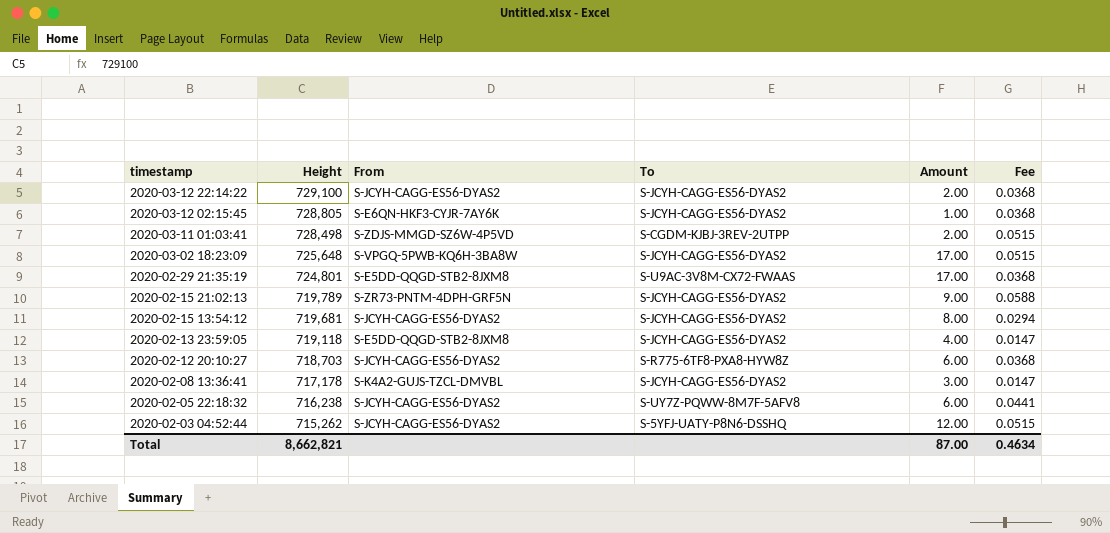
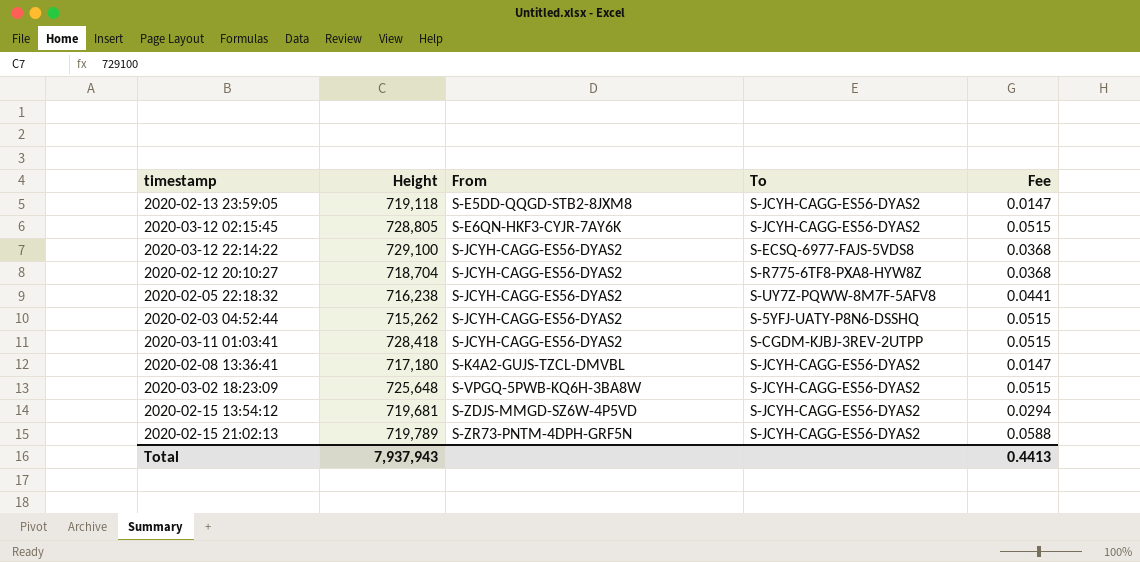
row order: timestamp descending -> From ascending
column Amount | position: 5 -> none
row 2020-02-29 21:35:19: 724,801 | S-E5DD-QQGD-STB2-8JXM8 | S-U9AC-3V8M-CX72-FWAAS | 17.00 | 0.0368 -> none
2020-03-12 02:15:45 | Fee: 0.0368 -> 0.0515
2020-03-12 22:14:22 | To: S-JCYH-CAGG-ES56-DYAS2 -> S-ECSQ-6977-FAJS-5VDS8
2020-02-12 20:10:27 | Height: 718,703 -> 718,704
2020-03-11 01:03:41 | Height: 728,498 -> 728,418
2020-03-11 01:03:41 | From: S-ZDJS-MMGD-SZ6W-4P5VD -> S-JCYH-CAGG-ES56-DYAS2
2020-02-08 13:36:41 | Height: 717,178 -> 717,180
2020-02-15 13:54:12 | From: S-JCYH-CAGG-ES56-DYAS2 -> S-ZDJS-MMGD-SZ6W-4P5VD
Total | Height: 8,662,821 -> 7,937,943
Total | Fee: 0.4634 -> 0.4413

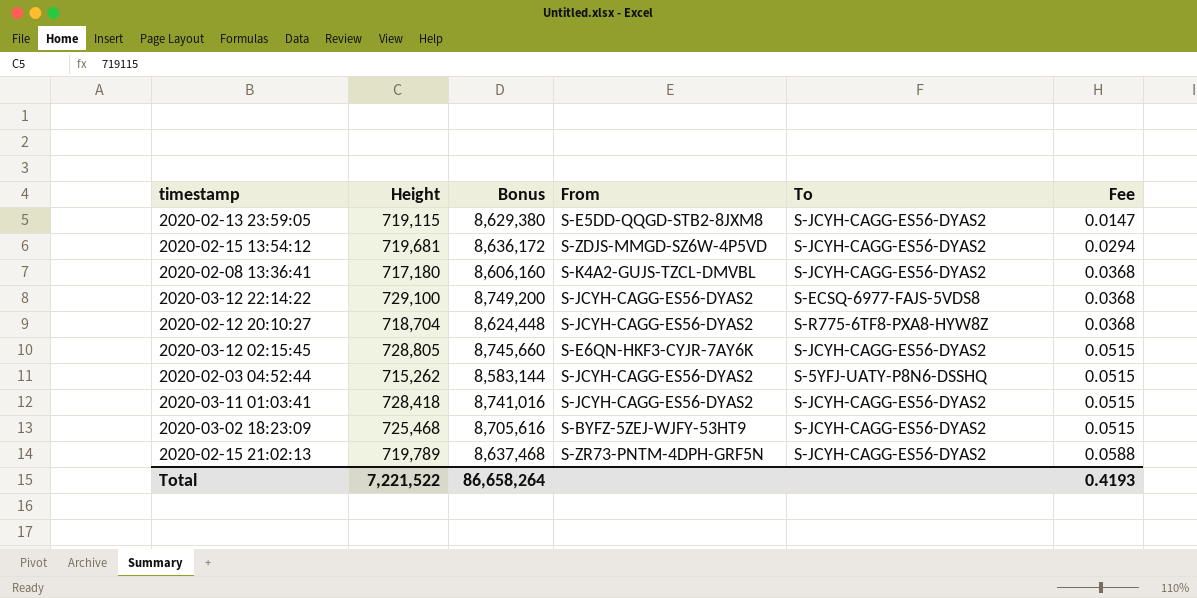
row order: From ascending -> Fee ascending
column Bonus | formula: none -> [Height] * 12
row 2020-02-05 22:18:32: 716,238 | S-JCYH-CAGG-ES56-DYAS2 | S-UY7Z-PQWW-8M7F-5AFV8 | 0.0441 -> none
2020-02-13 23:59:05 | Height: 719,118 -> 719,115
2020-02-08 13:36:41 | Fee: 0.0147 -> 0.0368
2020-03-11 01:03:41 | To: S-CGDM-KJBJ-3REV-2UTPP -> S-JCYH-CAGG-ES56-DYAS2
2020-03-02 18:23:09 | Height: 725,648 -> 725,468
2020-03-02 18:23:09 | From: S-VPGQ-5PWB-KQ6H-3BA8W -> S-BYFZ-5ZEJ-WJFY-53HT9
Total | Height: 7,937,943 -> 7,221,522
Total | Fee: 0.4413 -> 0.4193

